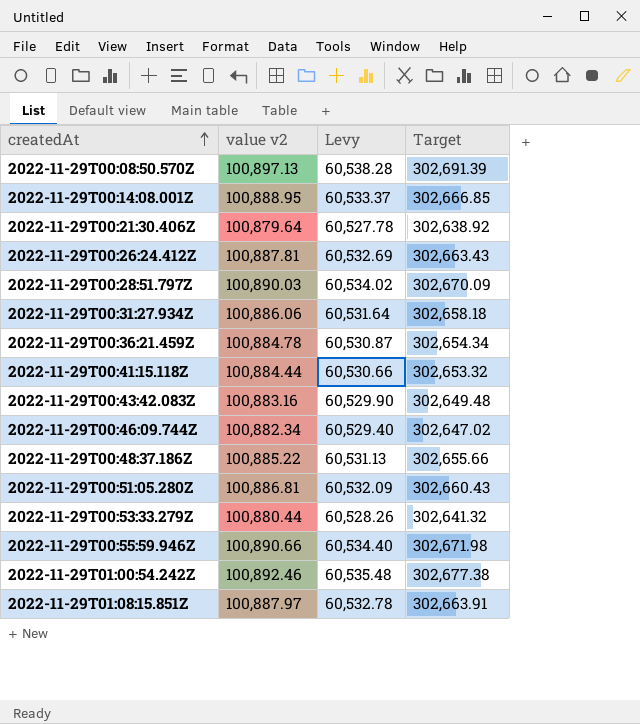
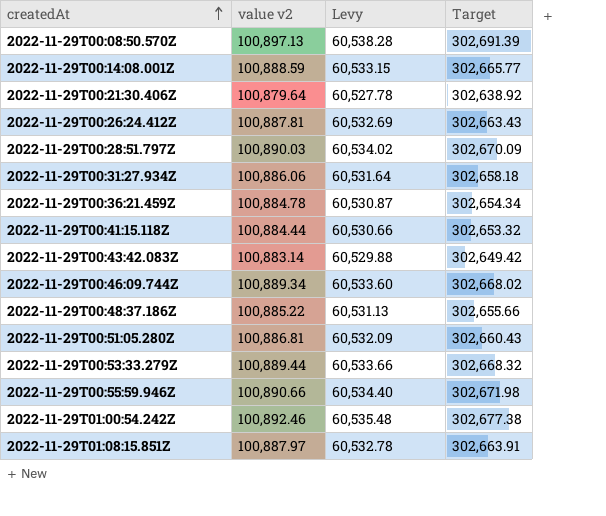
2022-11-29T00:14:08.001Z | value v2: 100,888.95 -> 100,888.59
2022-11-29T00:14:08.001Z | Levy: 60,533.37 -> 60,533.15
2022-11-29T00:14:08.001Z | Target: 302,666.85 -> 302,665.77
2022-11-29T00:43:42.083Z | value v2: 100,883.16 -> 100,883.14
2022-11-29T00:43:42.083Z | Levy: 60,529.90 -> 60,529.88
2022-11-29T00:43:42.083Z | Target: 302,649.48 -> 302,649.42
2022-11-29T00:46:09.744Z | value v2: 100,882.34 -> 100,889.34
2022-11-29T00:46:09.744Z | Levy: 60,529.40 -> 60,533.60
2022-11-29T00:46:09.744Z | Target: 302,647.02 -> 302,668.02
2022-11-29T00:53:33.279Z | value v2: 100,880.44 -> 100,889.44
2022-11-29T00:53:33.279Z | Levy: 60,528.26 -> 60,533.66
2022-11-29T00:53:33.279Z | Target: 302,641.32 -> 302,668.32

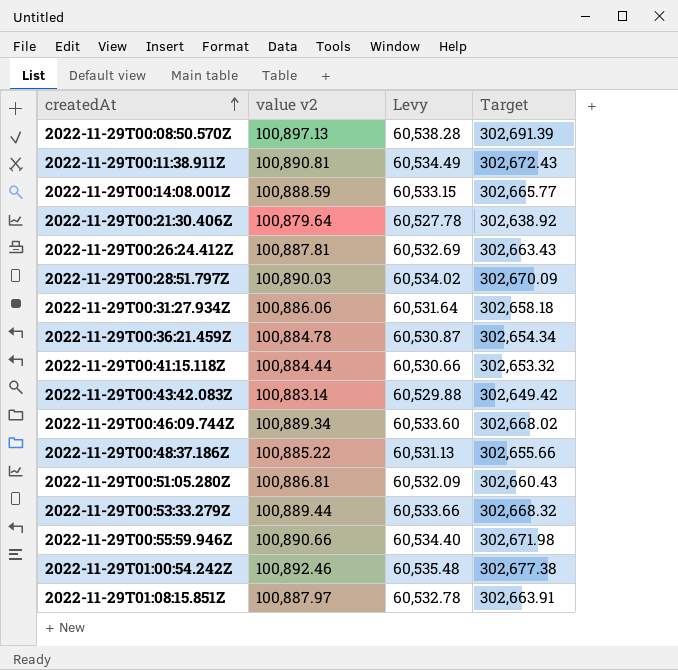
row 2022-11-29T00:11:38.911Z: none -> 100,890.81 | 60,534.49 | 302,672.43

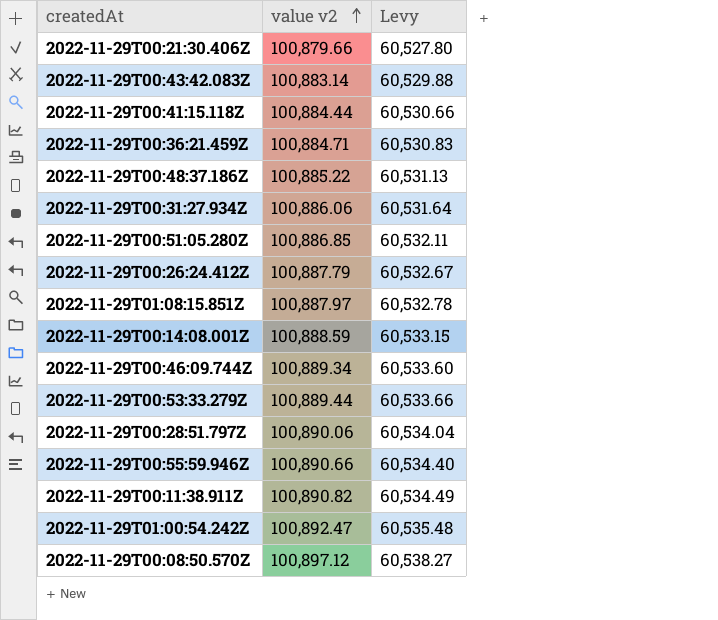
row order: createdAt ascending -> value v2 ascending
column Target | formula: [value v2] * 3 -> none
2022-11-29T00:21:30.406Z | value v2: 100,879.64 -> 100,879.66
2022-11-29T00:21:30.406Z | Levy: 60,527.78 -> 60,527.80
2022-11-29T00:36:21.459Z | value v2: 100,884.78 -> 100,884.71
2022-11-29T00:36:21.459Z | Levy: 60,530.87 -> 60,530.83
2022-11-29T00:51:05.280Z | value v2: 100,886.81 -> 100,886.85
2022-11-29T00:51:05.280Z | Levy: 60,532.09 -> 60,532.11
2022-11-29T00:26:24.412Z | value v2: 100,887.81 -> 100,887.79
2022-11-29T00:26:24.412Z | Levy: 60,532.69 -> 60,532.67
2022-11-29T00:28:51.797Z | value v2: 100,890.03 -> 100,890.06
2022-11-29T00:28:51.797Z | Levy: 60,534.02 -> 60,534.04
2022-11-29T00:11:38.911Z | value v2: 100,890.81 -> 100,890.82
2022-11-29T01:00:54.242Z | value v2: 100,892.46 -> 100,892.47
2022-11-29T00:08:50.570Z | value v2: 100,897.13 -> 100,897.12
2022-11-29T00:08:50.570Z | Levy: 60,538.28 -> 60,538.27

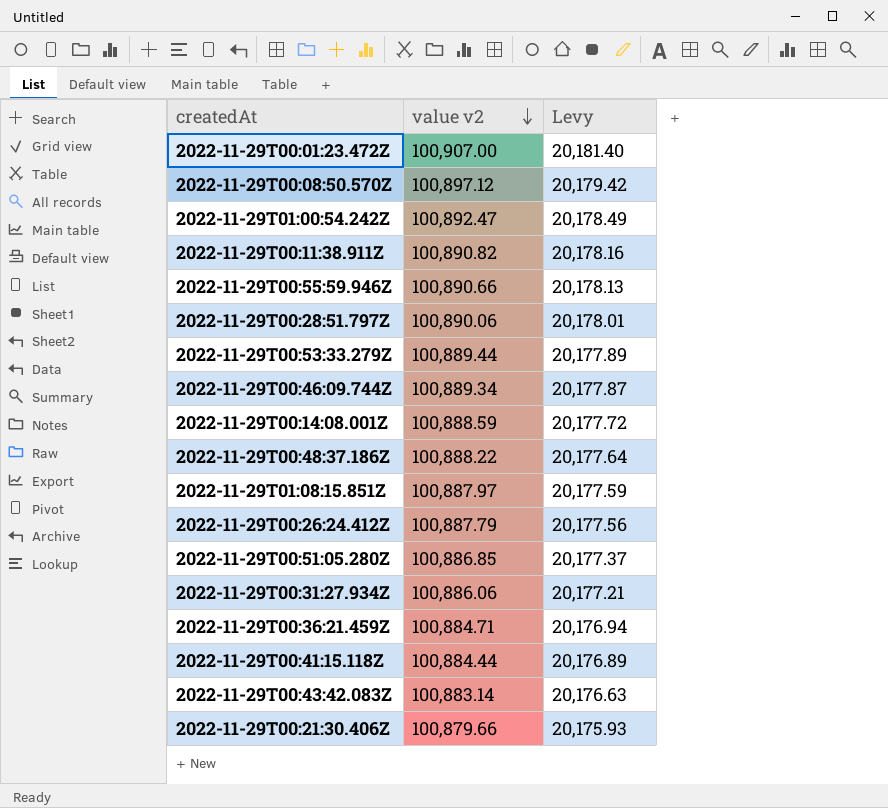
row order: value v2 ascending -> value v2 descending
column Levy | formula: [value v2] * 0.6 -> [value v2] * 0.2
row 2022-11-29T00:01:23.472Z: none -> 100,907.00 | 20,181.40
2022-11-29T00:48:37.186Z | value v2: 100,885.22 -> 100,888.22

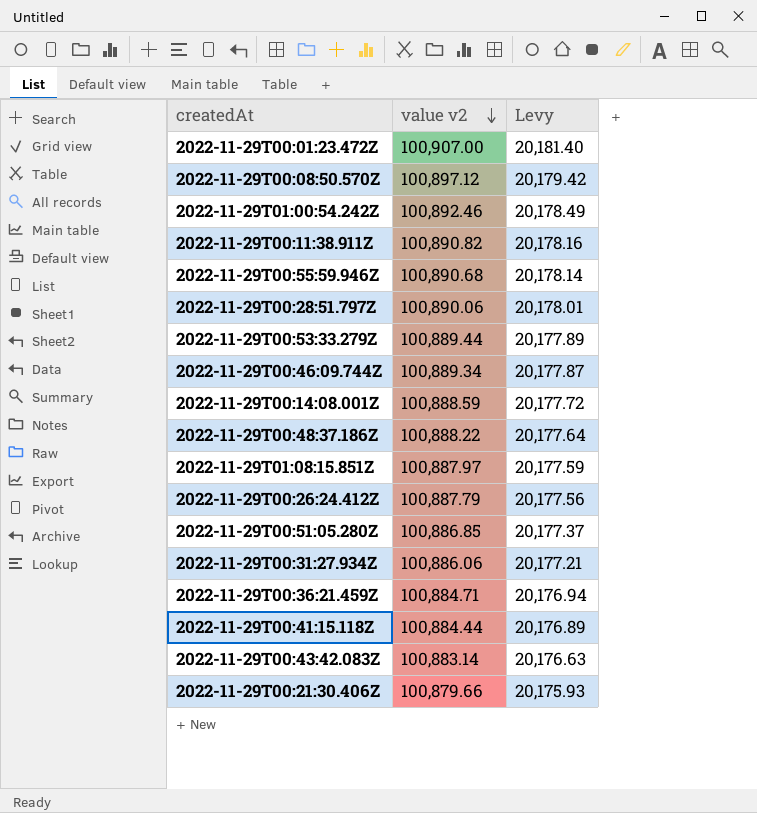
2022-11-29T01:00:54.242Z | value v2: 100,892.47 -> 100,892.46
2022-11-29T00:55:59.946Z | value v2: 100,890.66 -> 100,890.68
2022-11-29T00:55:59.946Z | Levy: 20,178.13 -> 20,178.14

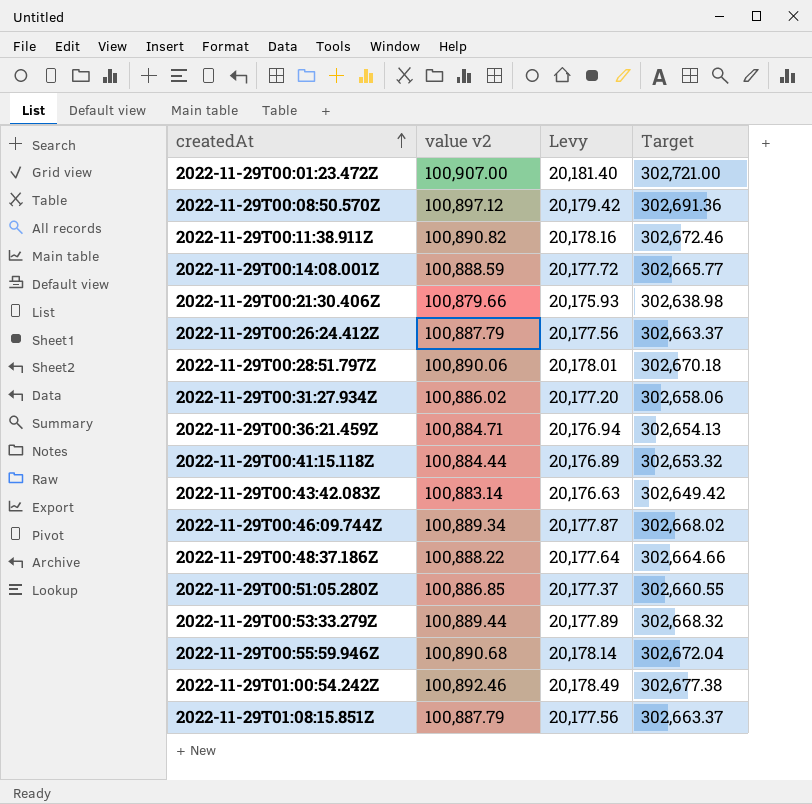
row order: value v2 descending -> createdAt ascending
column Target | formula: none -> [value v2] * 3
2022-11-29T00:31:27.934Z | value v2: 100,886.06 -> 100,886.02
2022-11-29T00:31:27.934Z | Levy: 20,177.21 -> 20,177.20
2022-11-29T01:08:15.851Z | value v2: 100,887.97 -> 100,887.79
2022-11-29T01:08:15.851Z | Levy: 20,177.59 -> 20,177.56

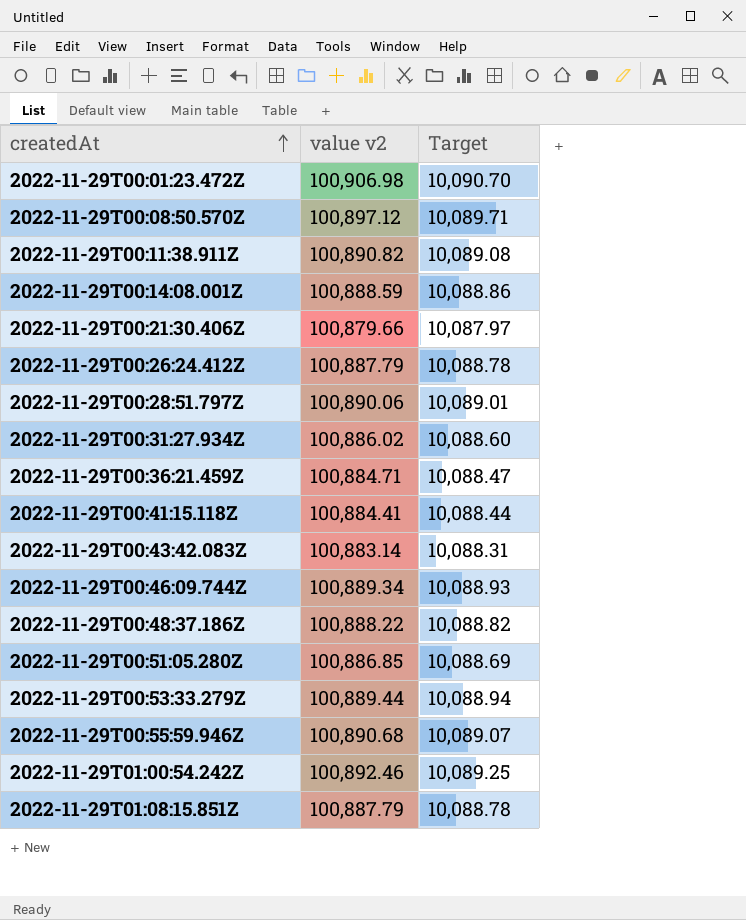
column Levy | formula: [value v2] * 0.2 -> none
column Target | formula: [value v2] * 3 -> [value v2] * 0.1
2022-11-29T00:01:23.472Z | value v2: 100,907.00 -> 100,906.98
2022-11-29T00:41:15.118Z | value v2: 100,884.44 -> 100,884.41

